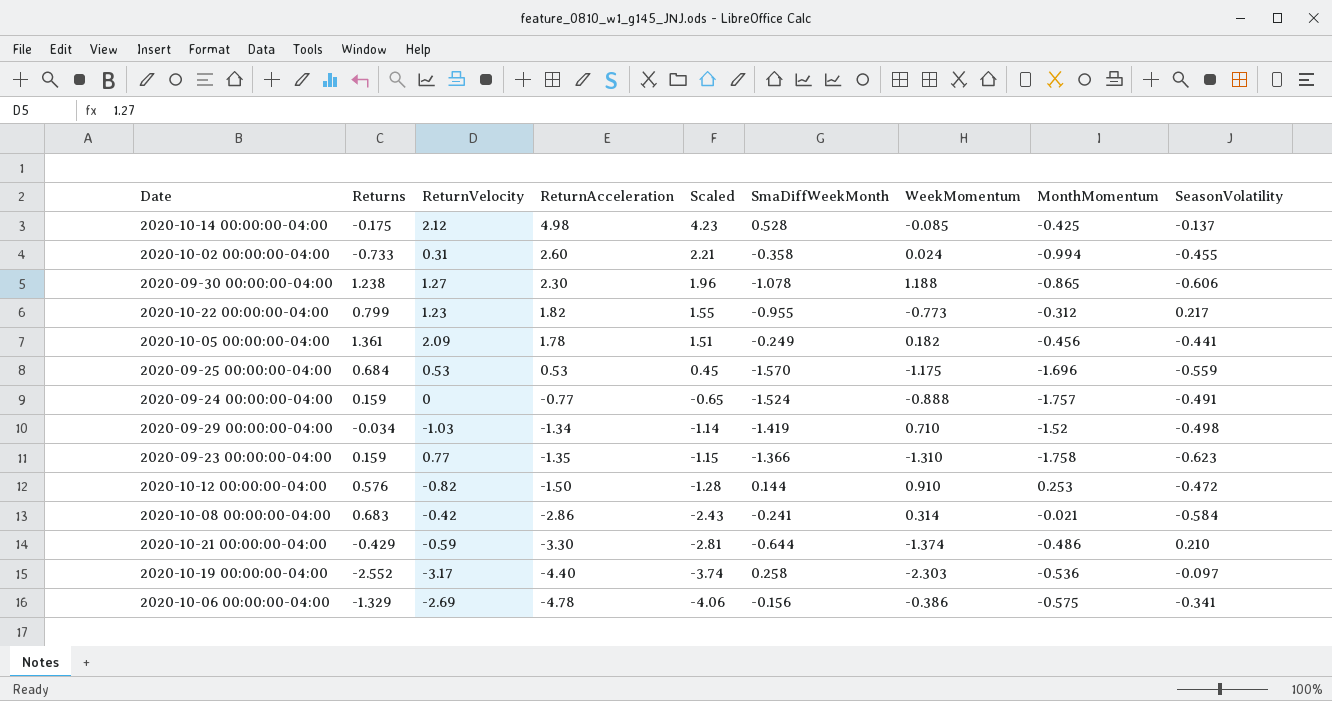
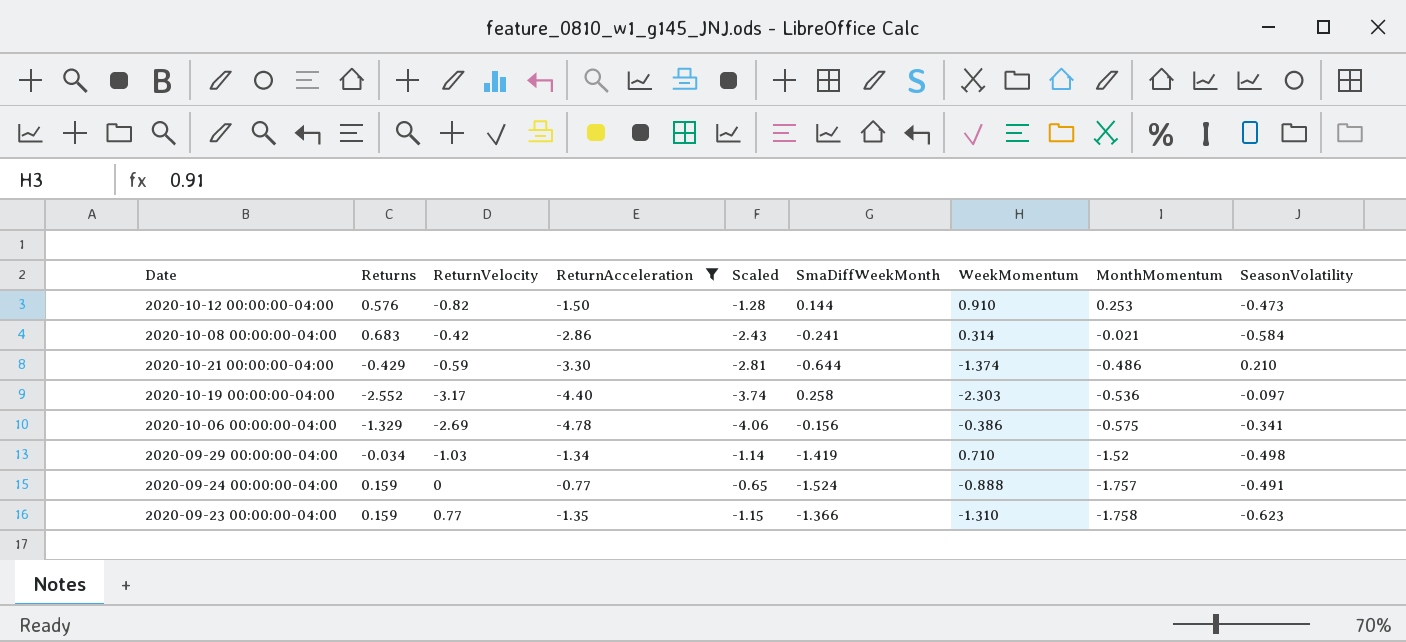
filter: none -> ReturnAcceleration <= -0.77
row order: ReturnAcceleration descending -> MonthMomentum descending
2020-10-12 00:00:00-04:00 | SeasonVolatility: -0.472 -> -0.473

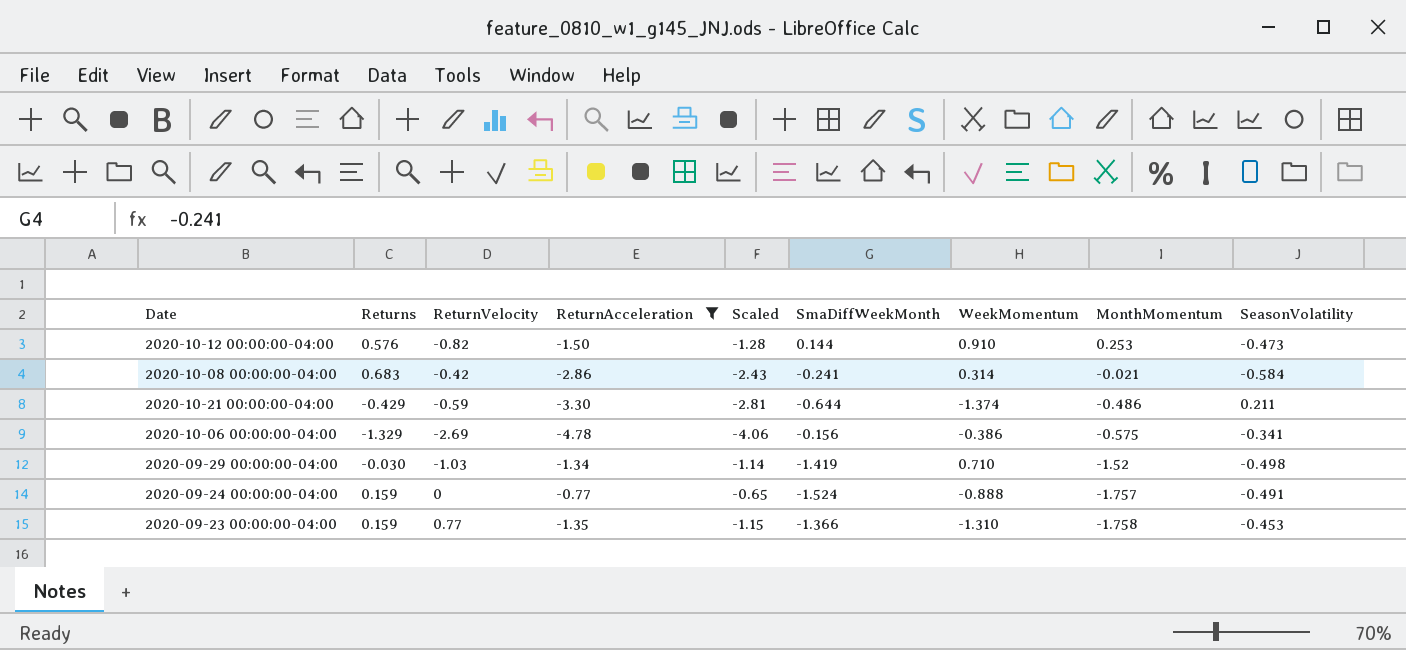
row 2020-10-19 00:00:00-04:00: -2.552 | -3.17 | -4.40 | -3.74 | 0.258 | -2.303 | -0.536 | -0.097 -> none
2020-10-21 00:00:00-04:00 | SeasonVolatility: 0.210 -> 0.211
2020-09-29 00:00:00-04:00 | Returns: -0.034 -> -0.030
2020-09-23 00:00:00-04:00 | SeasonVolatility: -0.623 -> -0.453

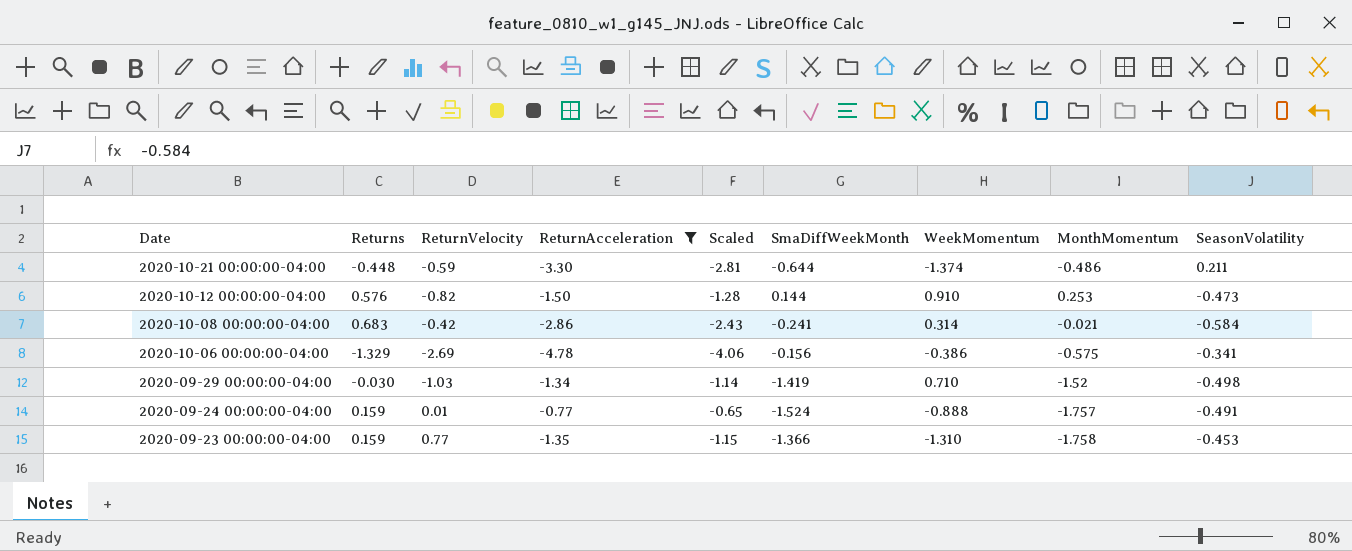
row order: MonthMomentum descending -> Date descending
2020-10-21 00:00:00-04:00 | Returns: -0.429 -> -0.448
2020-09-24 00:00:00-04:00 | ReturnVelocity: 0 -> 0.01

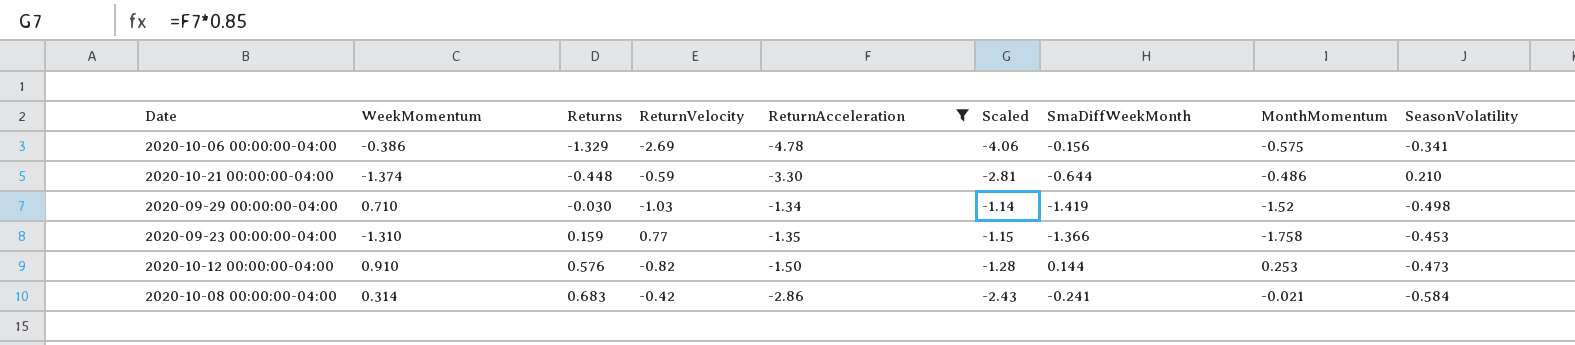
row order: Date descending -> Returns ascending
column WeekMomentum | position: 7 -> 2
row 2020-09-24 00:00:00-04:00: 0.159 | 0.01 | -0.77 | -0.65 | -1.524 | -0.888 | -1.757 | -0.491 -> none
2020-10-21 00:00:00-04:00 | SeasonVolatility: 0.211 -> 0.210

